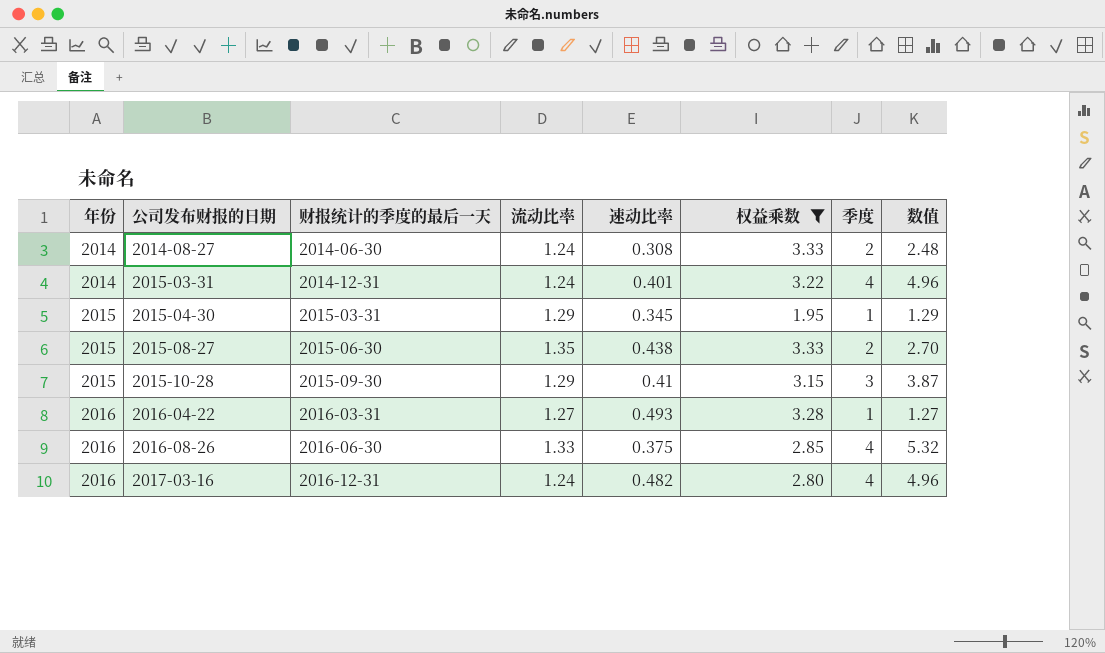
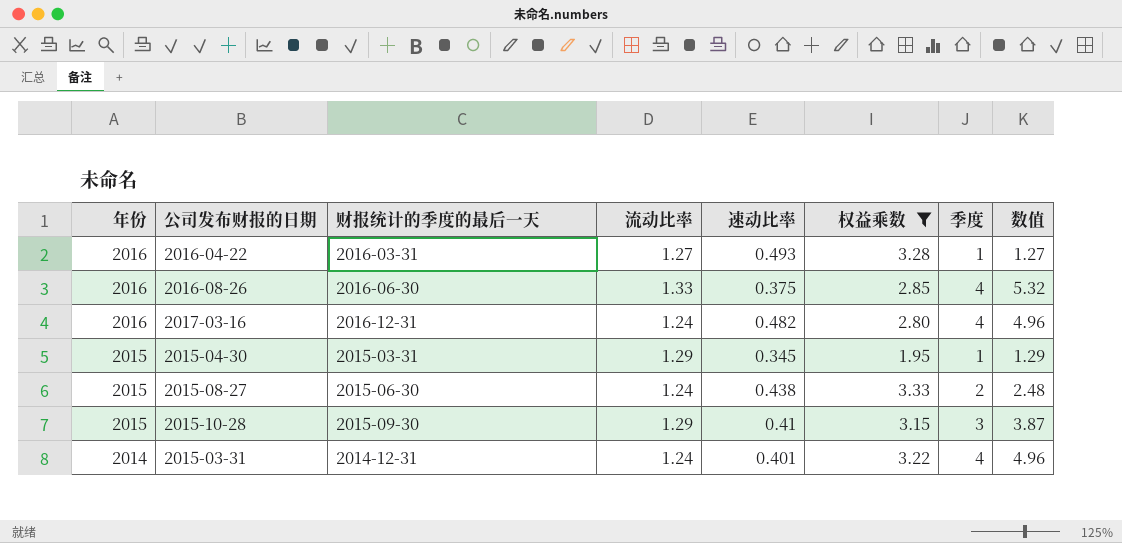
row order: 年份 ascending -> 年份 descending
row 2014-08-27: 2014 | 2014-06-30 | 1.24 | 0.308 | 3.33 | 2 | 2.48 -> none
2015-08-27 | 流动比率: 1.35 -> 1.24
2015-08-27 | 数值: 2.70 -> 2.48

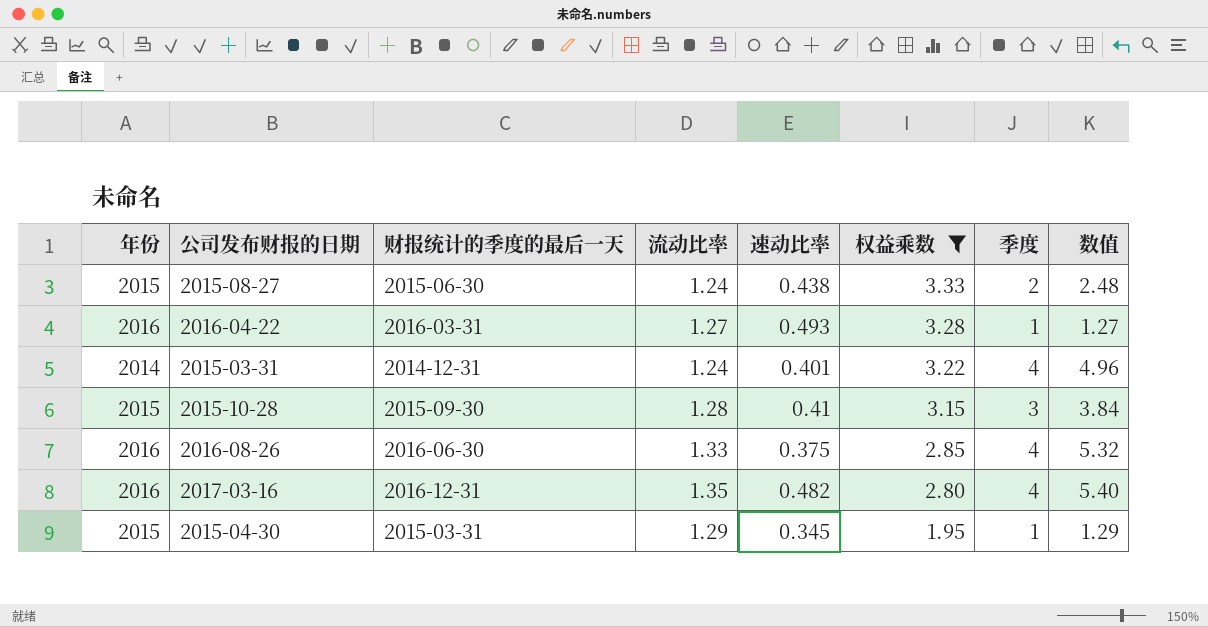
row order: 年份 descending -> 权益乘数 descending
2015-10-28 | 流动比率: 1.29 -> 1.28
2015-10-28 | 数值: 3.87 -> 3.84
2017-03-16 | 流动比率: 1.24 -> 1.35
2017-03-16 | 数值: 4.96 -> 5.40

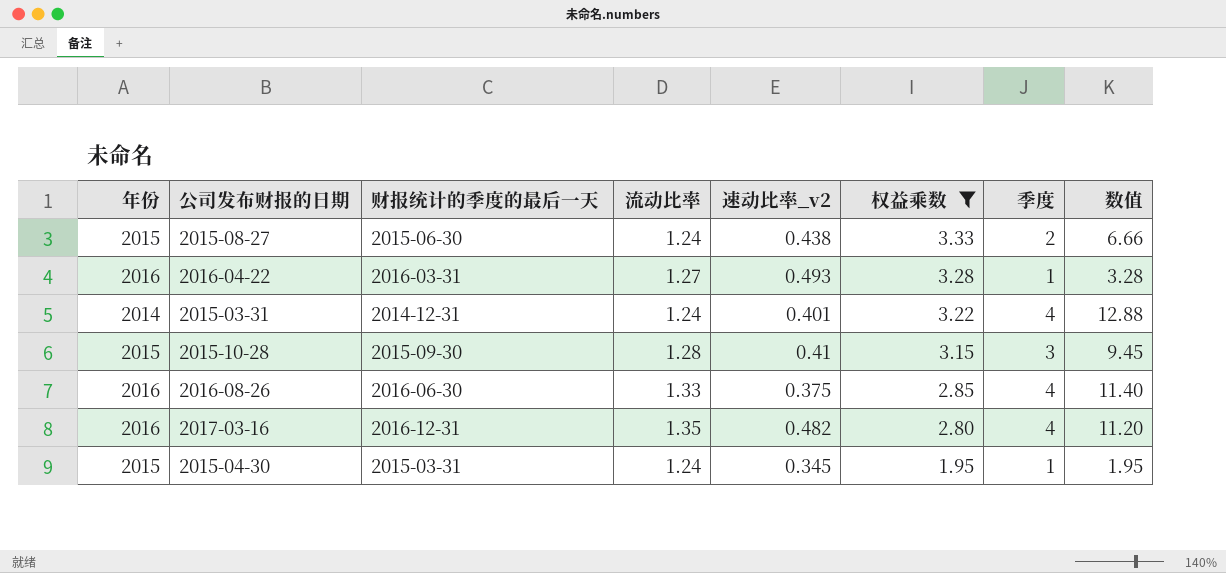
column name: 速动比率 -> 速动比率_v2
column 数值 | formula: [流动比率] * [季度] -> [权益乘数] * [季度]
2015-04-30 | 流动比率: 1.29 -> 1.24

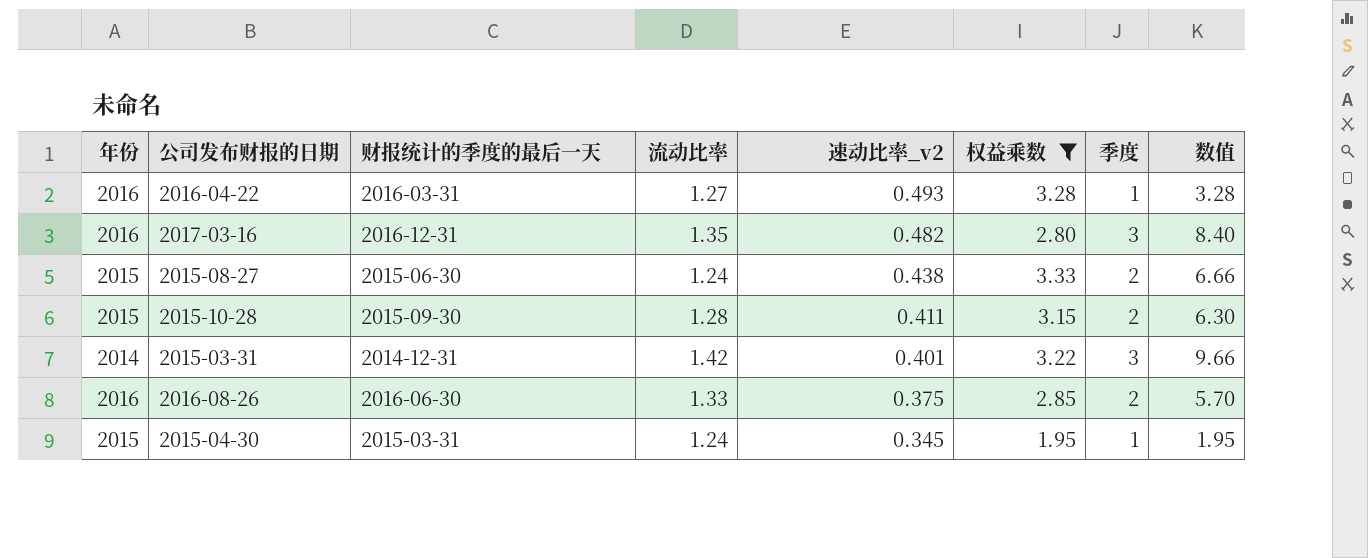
row order: 权益乘数 descending -> 速动比率_v2 descending
2017-03-16 | 季度: 4 -> 3
2017-03-16 | 数值: 11.20 -> 8.40
2015-10-28 | 速动比率_v2: 0.41 -> 0.411
2015-10-28 | 季度: 3 -> 2
2015-10-28 | 数值: 9.45 -> 6.30
2015-03-31 | 流动比率: 1.24 -> 1.42
2015-03-31 | 季度: 4 -> 3
2015-03-31 | 数值: 12.88 -> 9.66
2016-08-26 | 季度: 4 -> 2
2016-08-26 | 数值: 11.40 -> 5.70

